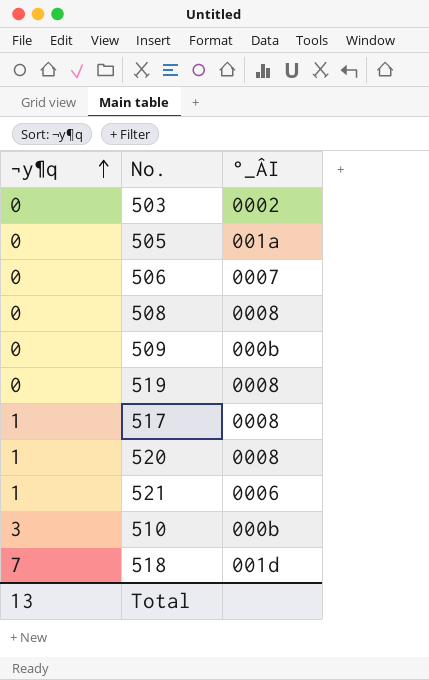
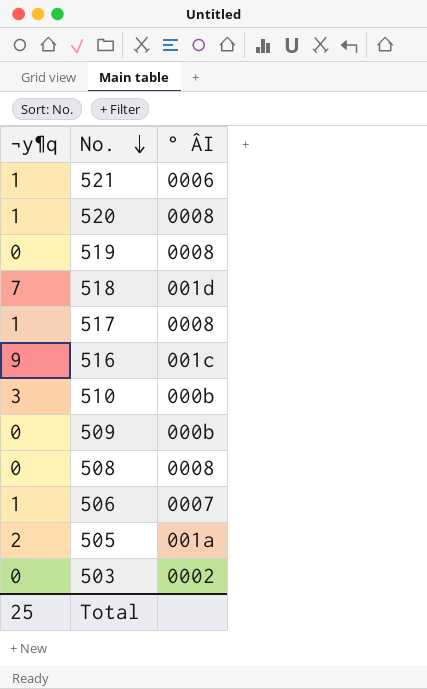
row order: ¬y¶q ascending -> No. descending
column name: °_ÂI -> ° ÂI
row 516: none -> 9 | 001c
506 | ¬y¶q: 0 -> 1
505 | ¬y¶q: 0 -> 2
Total | ¬y¶q: 13 -> 25

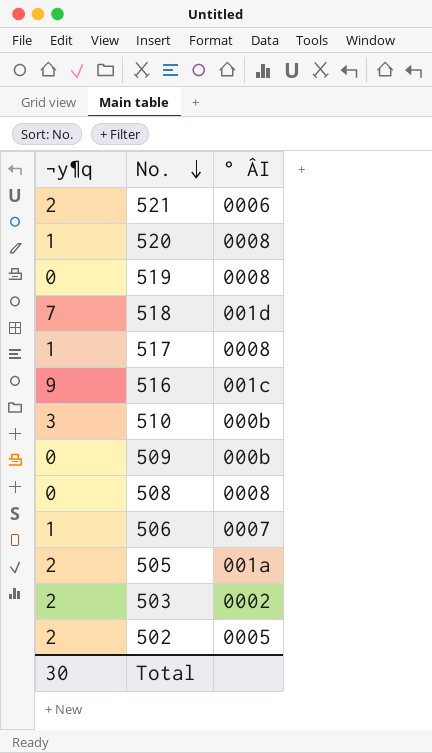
521 | ¬y¶q: 1 -> 2
503 | ¬y¶q: 0 -> 2
row 502: none -> 2 | 0005
Total | ¬y¶q: 25 -> 30

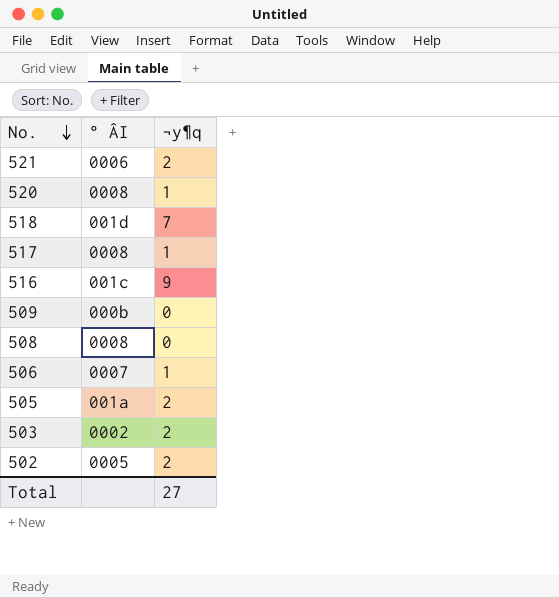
column ¬y¶q | position: 1 -> 3
row 519: 0 | 0008 -> none
row 510: 3 | 000b -> none
Total | ¬y¶q: 30 -> 27

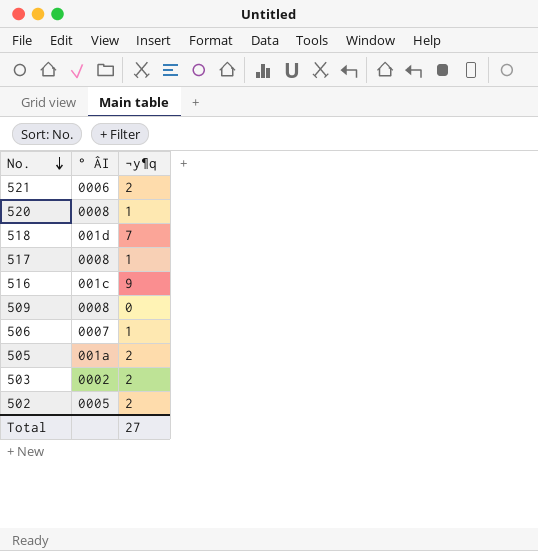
row 508: 0008 | 0 -> none
509 | ° ÂI: 000b -> 0008

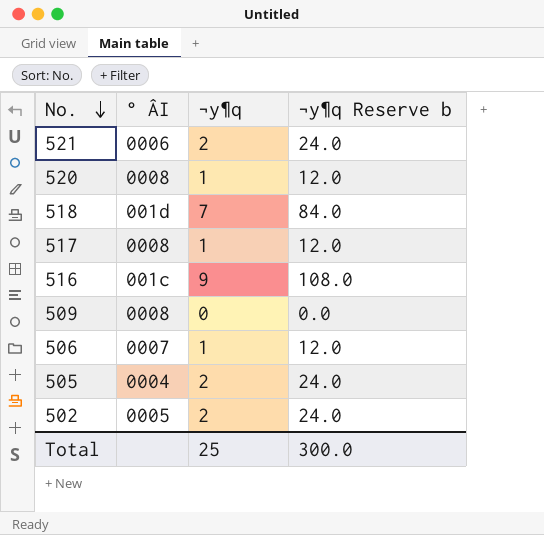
column ¬y¶q Reserve b | formula: none -> [¬y¶q] * 12
row 503: 0002 | 2 -> none
505 | ° ÂI: 001a -> 0004
Total | ¬y¶q: 27 -> 25

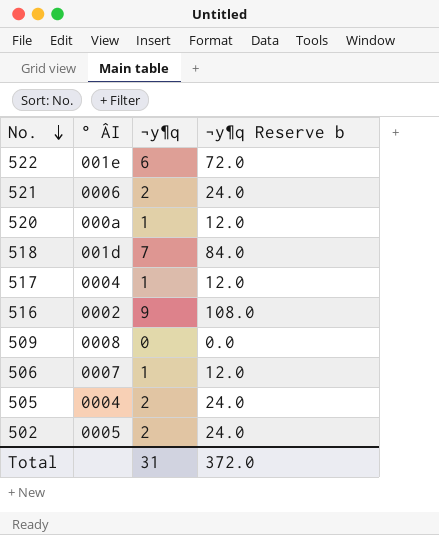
row 522: none -> 001e | 6 | 72.0
520 | ° ÂI: 0008 -> 000a
517 | ° ÂI: 0008 -> 0004
516 | ° ÂI: 001c -> 0002
Total | ¬y¶q: 25 -> 31
Total | ¬y¶q Reserve b: 300.0 -> 372.0

